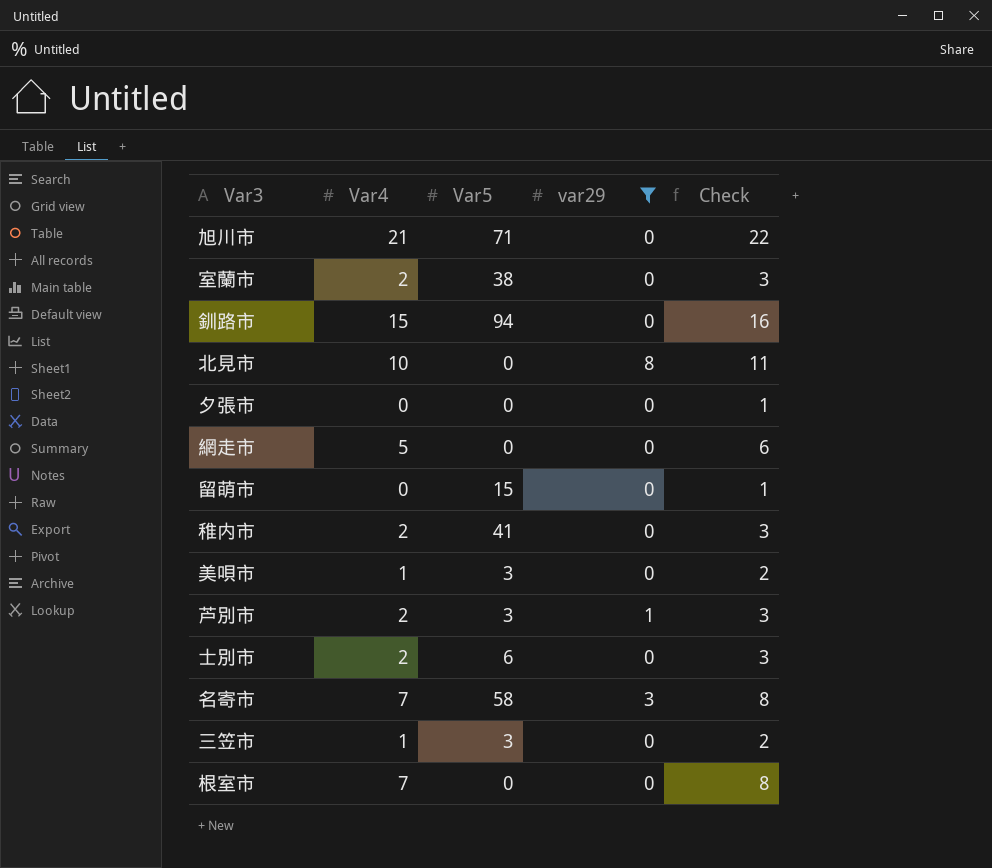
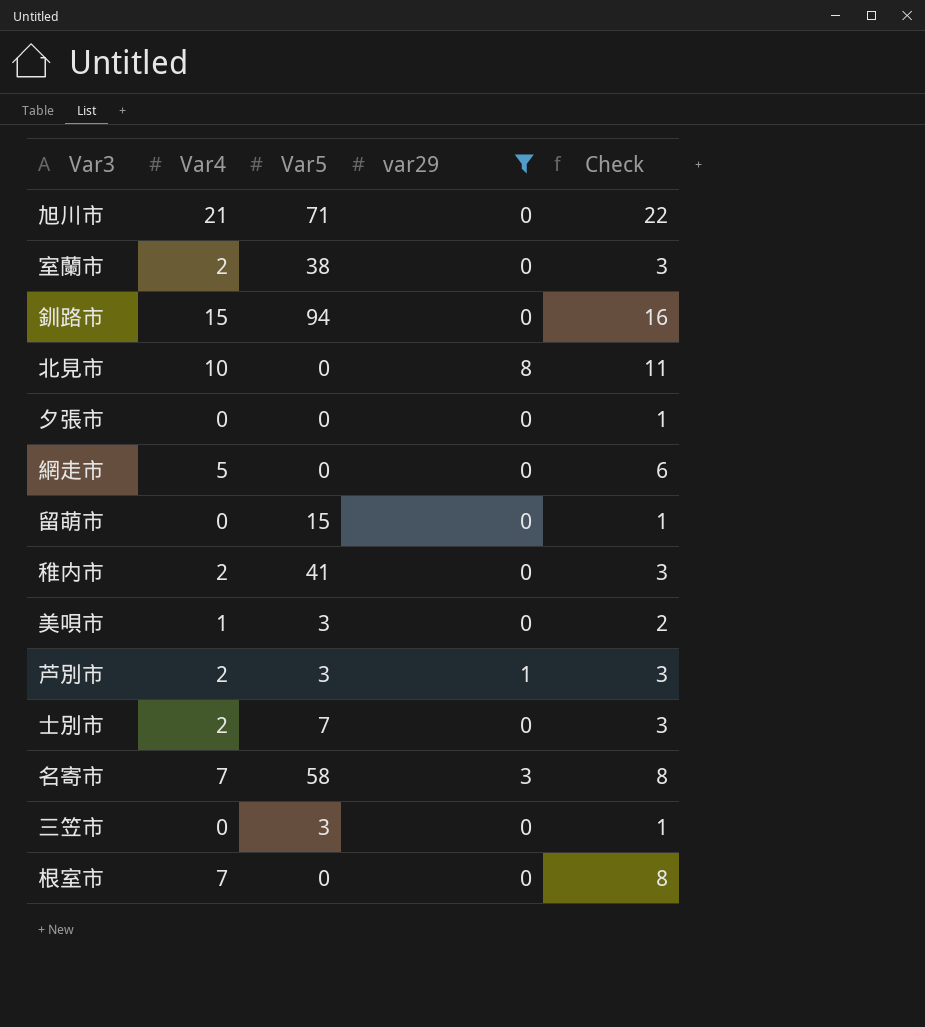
士別市 | Var5: 6 -> 7
三笠市 | Var4: 1 -> 0
三笠市 | Check: 2 -> 1

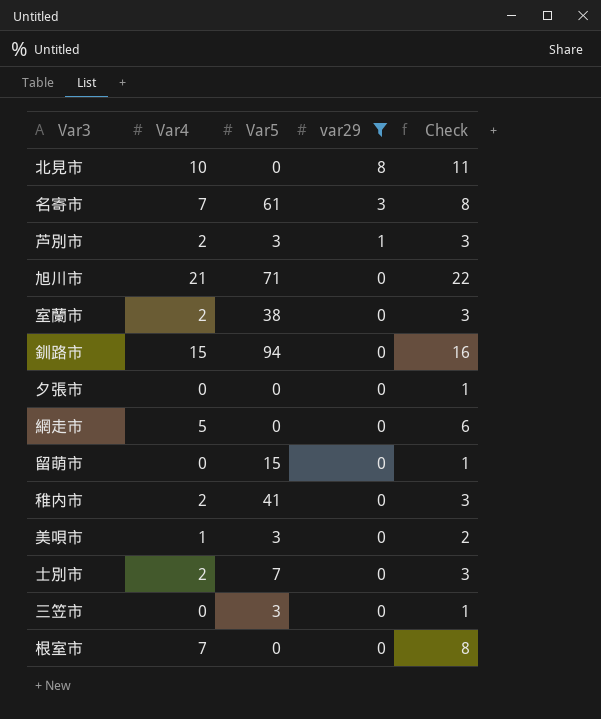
row order: none -> var29 descending
名寄市 | Var5: 58 -> 61

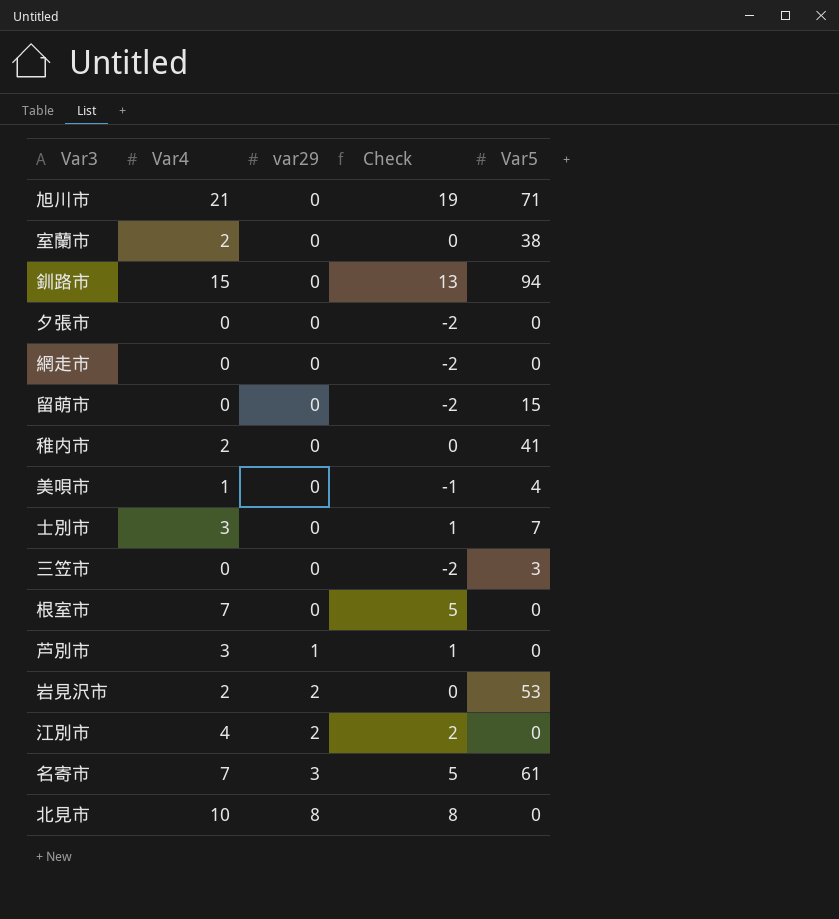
filter: var29 != 2 -> none
row order: var29 descending -> var29 ascending
column Check | formula: [Var4] + 1 -> [Var4] - 2
column Var5 | position: 3 -> 5
網走市 | Var4: 5 -> 0
美唄市 | Var5: 3 -> 4
士別市 | Var4: 2 -> 3
芦別市 | Var4: 2 -> 3
芦別市 | Var5: 3 -> 0

